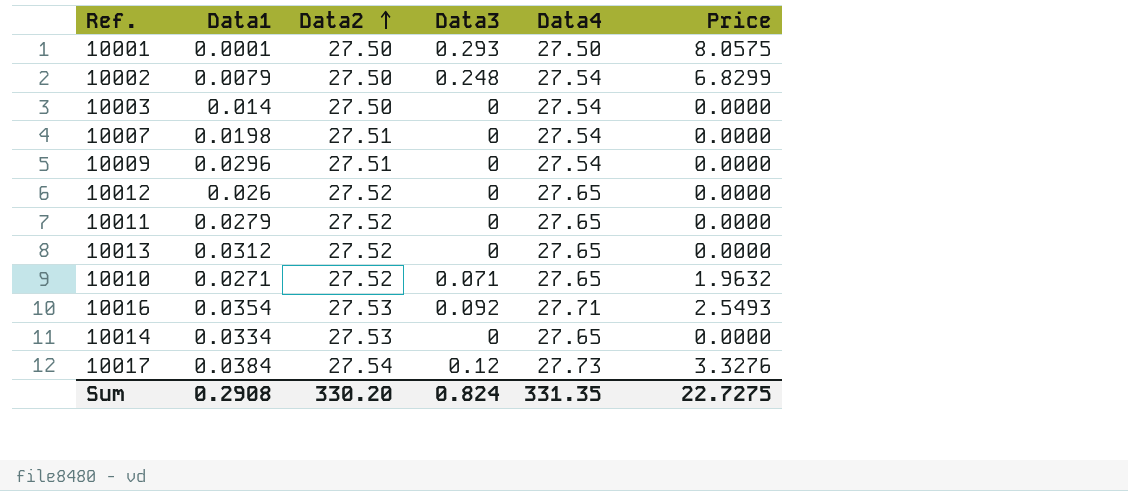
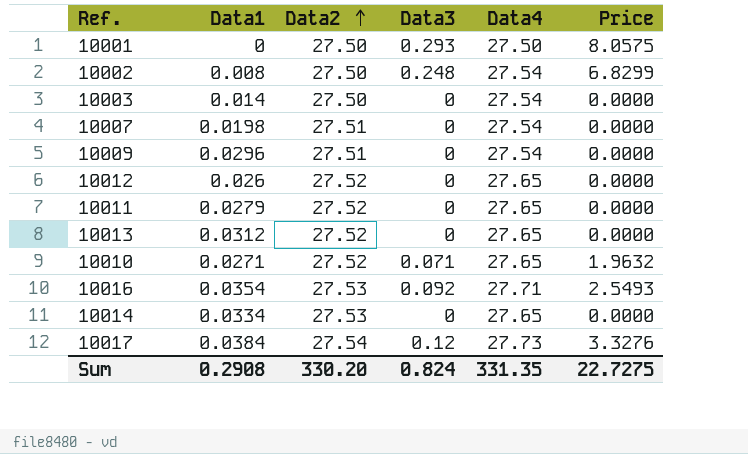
10001 | Data1: 0.0001 -> 0
10002 | Data1: 0.0079 -> 0.008

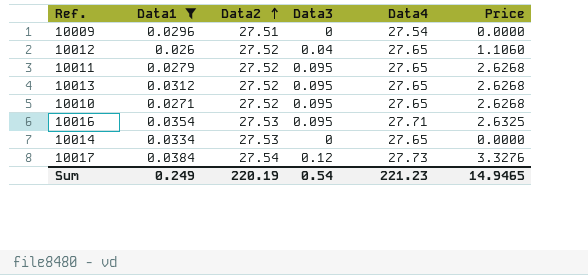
filter: none -> Data1 >= 0.026
10012 | Data3: 0 -> 0.04
10012 | Price: 0.0000 -> 1.1060
10011 | Data3: 0 -> 0.095
10011 | Price: 0.0000 -> 2.6268
10013 | Data3: 0 -> 0.095
10013 | Price: 0.0000 -> 2.6268
10010 | Data3: 0.071 -> 0.095
10010 | Price: 1.9632 -> 2.6268
10016 | Data3: 0.092 -> 0.095
10016 | Price: 2.5493 -> 2.6325
Sum | Data1: 0.2908 -> 0.249
Sum | Data2: 330.20 -> 220.19
Sum | Data3: 0.824 -> 0.54
Sum | Data4: 331.35 -> 221.23
Sum | Price: 22.7275 -> 14.9465

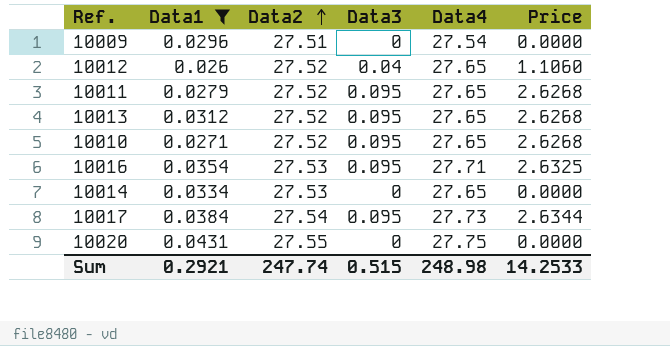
10017 | Data3: 0.12 -> 0.095
10017 | Price: 3.3276 -> 2.6344
row 10020: none -> 0.0431 | 27.55 | 0 | 27.75 | 0.0000
Sum | Data1: 0.249 -> 0.2921
Sum | Data2: 220.19 -> 247.74
Sum | Data3: 0.54 -> 0.515
Sum | Data4: 221.23 -> 248.98
Sum | Price: 14.9465 -> 14.2533

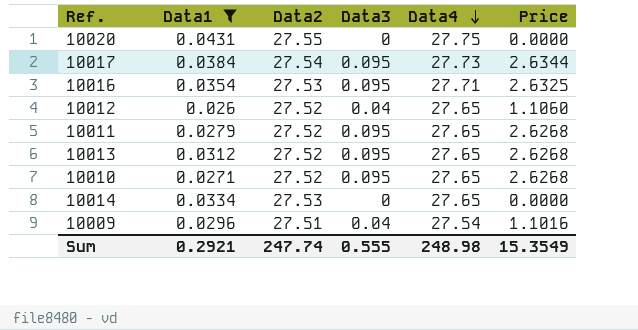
row order: Data2 ascending -> Data4 descending
10009 | Data3: 0 -> 0.04
10009 | Price: 0.0000 -> 1.1016
Sum | Data3: 0.515 -> 0.555
Sum | Price: 14.2533 -> 15.3549

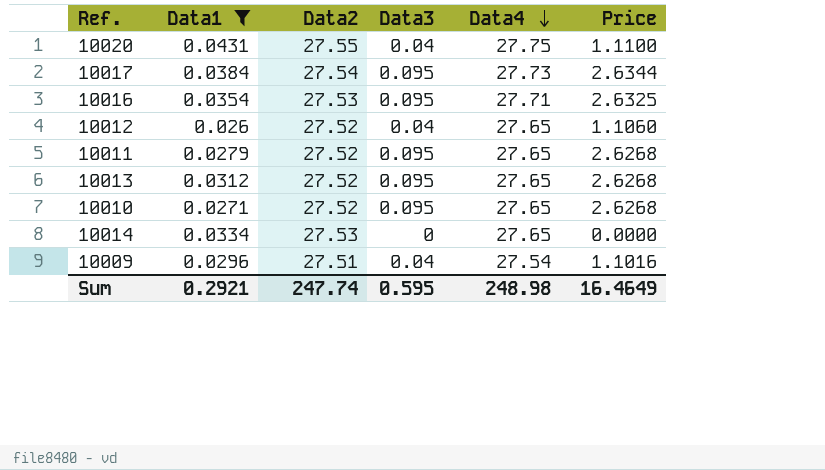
10020 | Data3: 0 -> 0.04
10020 | Price: 0.0000 -> 1.1100
Sum | Data3: 0.555 -> 0.595
Sum | Price: 15.3549 -> 16.4649

